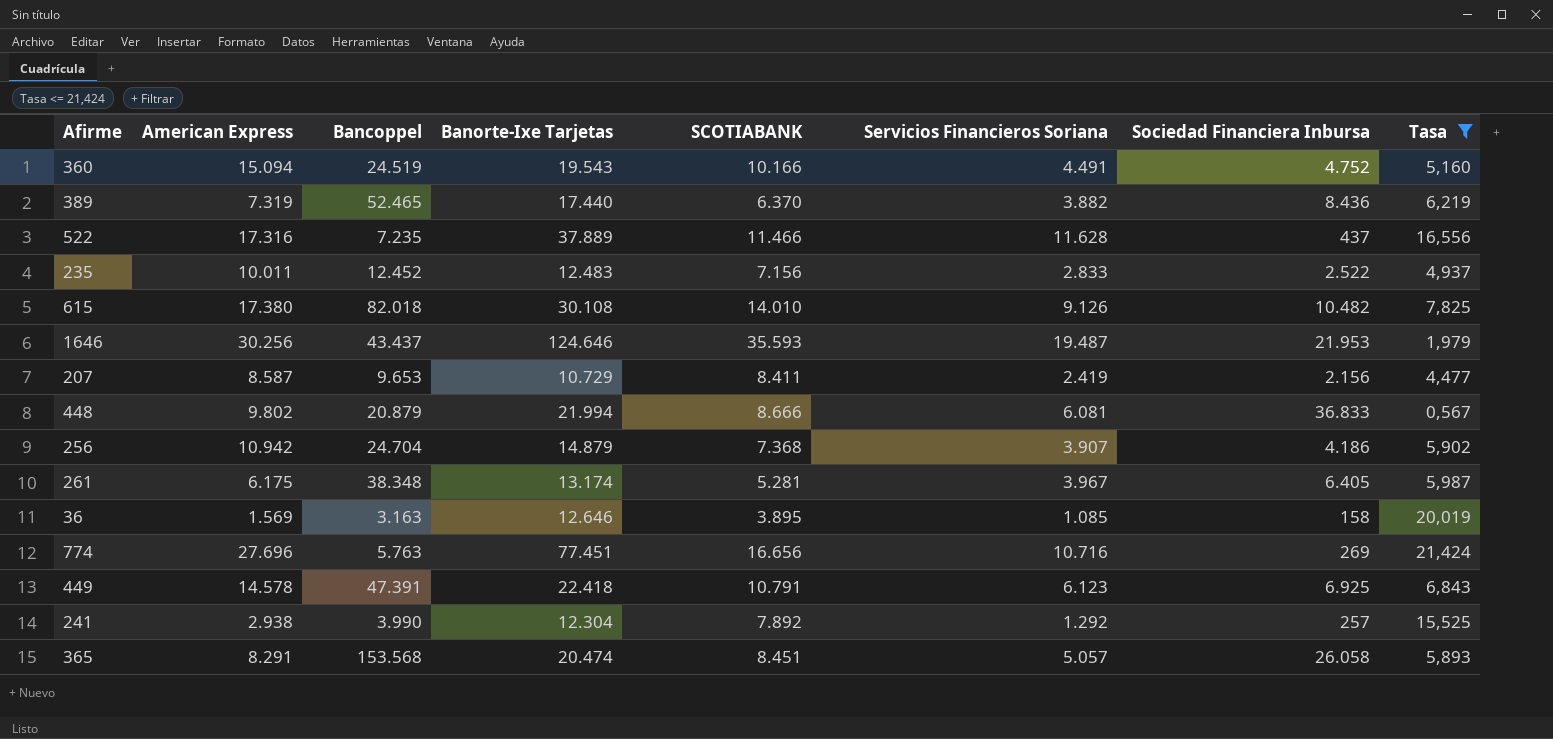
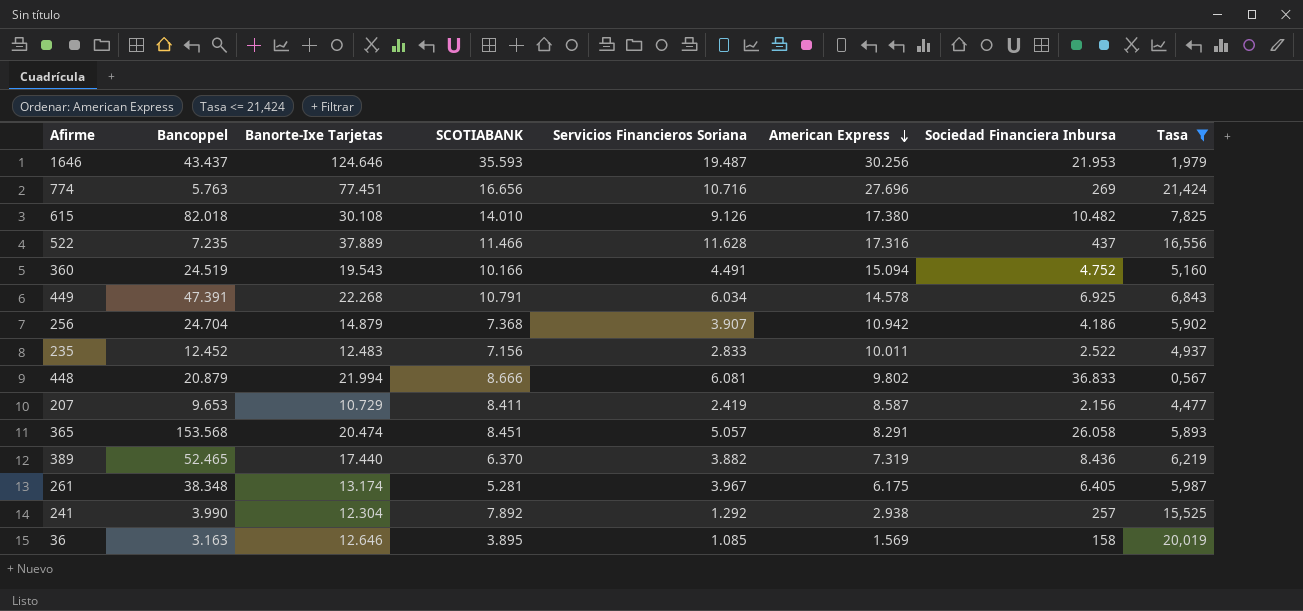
row order: none -> American Express descending
column American Express | position: 2 -> 6
449 | Banorte-Ixe Tarjetas: 22.418 -> 22.268
449 | Servicios Financieros Soriana: 6.123 -> 6.034

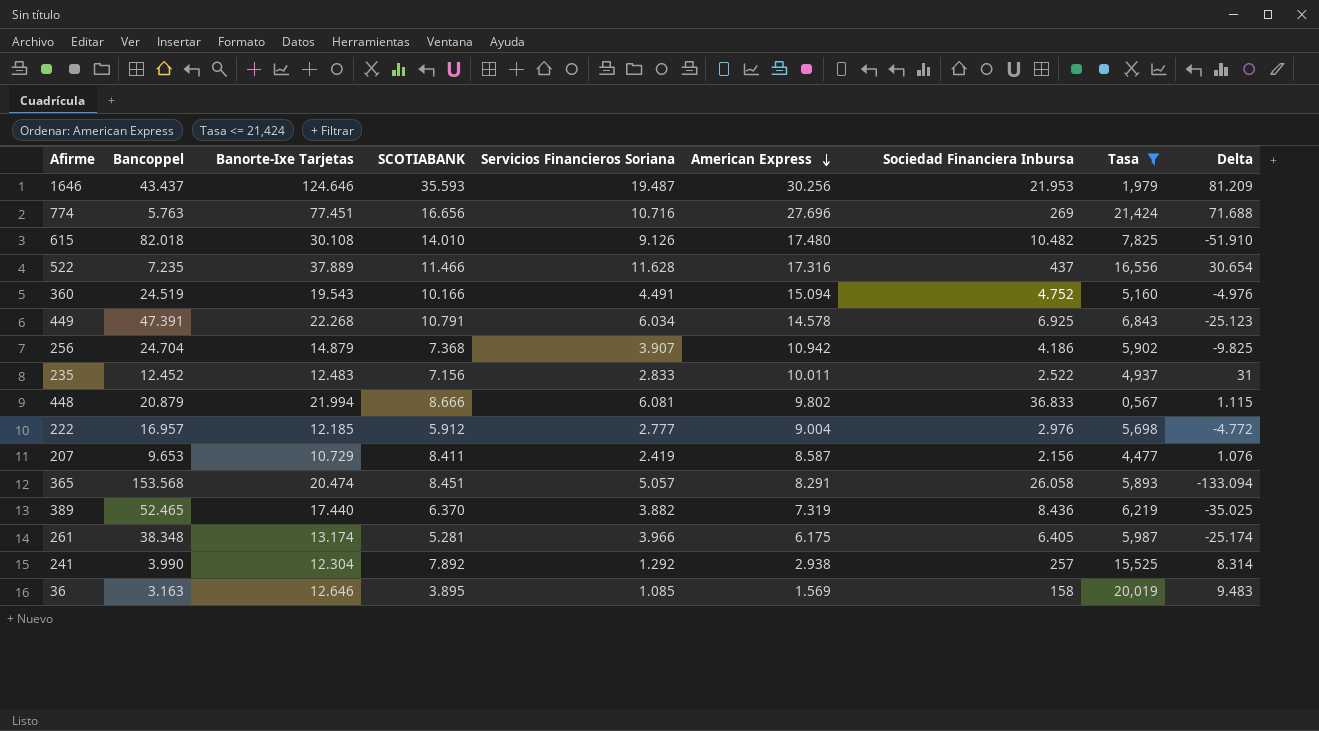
column Delta | formula: none -> [Banorte-Ixe Tarjetas] - [Bancoppel]
615 | American Express: 17.380 -> 17.480
row 222: none -> 16.957 | 12.185 | 5.912 | 2.777 | 9.004 | 2.976 | 5,698 | -4.772
261 | Servicios Financieros Soriana: 3.967 -> 3.966

